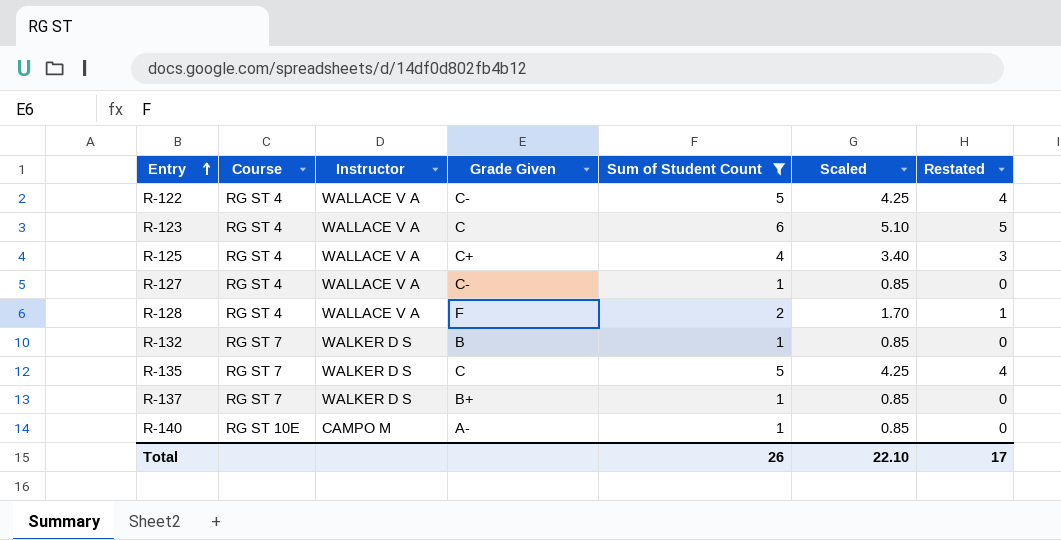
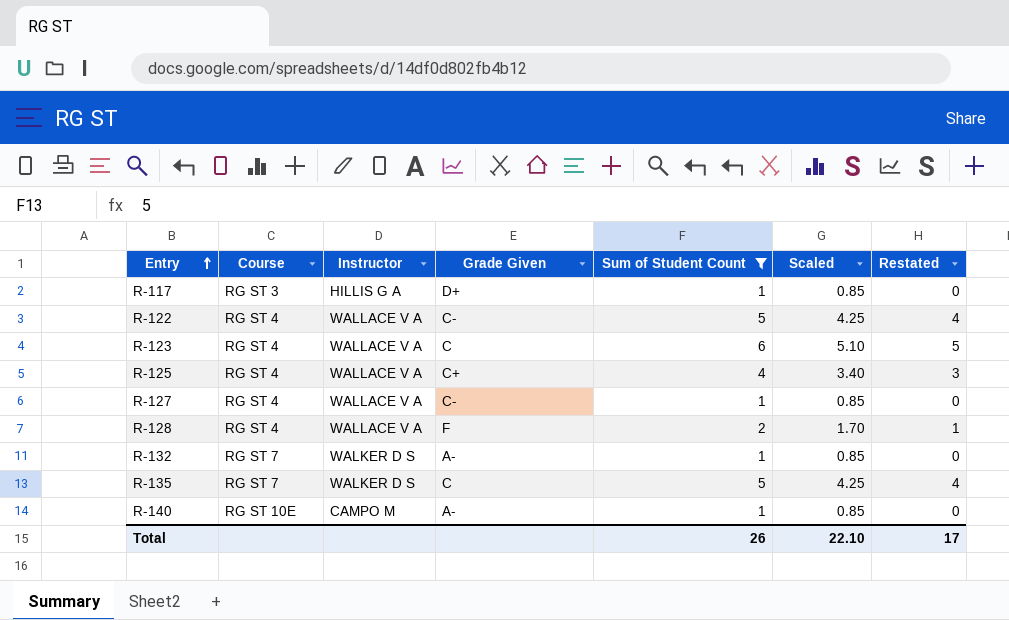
row R-137: RG ST 7 | WALKER D S | B+ | 1 | 0.85 | 0 -> none
row R-117: none -> RG ST 3 | HILLIS G A | D+ | 1 | 0.85 | 0
R-132 | Grade Given: B -> A-

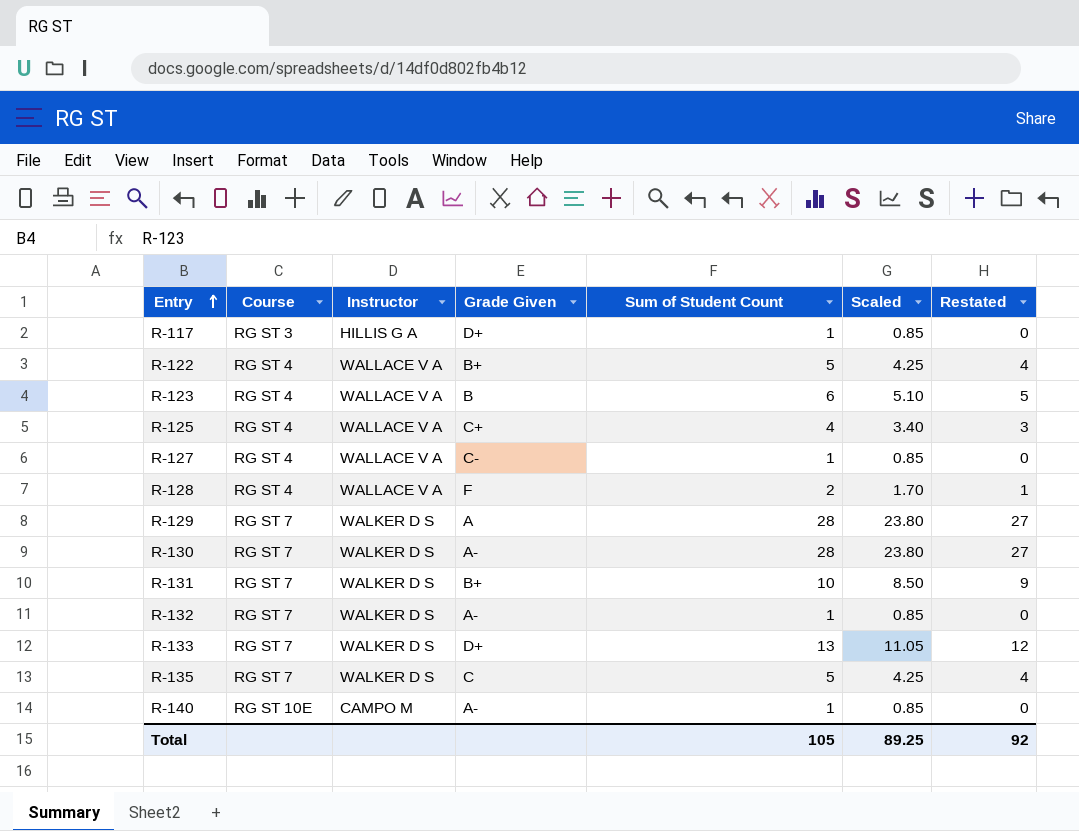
filter: Sum of Student Count <= 6 -> none
R-122 | Grade Given: C- -> B+
R-123 | Grade Given: C -> B
Total | Sum of Student Count: 26 -> 105
Total | Scaled: 22.10 -> 89.25
Total | Restated: 17 -> 92

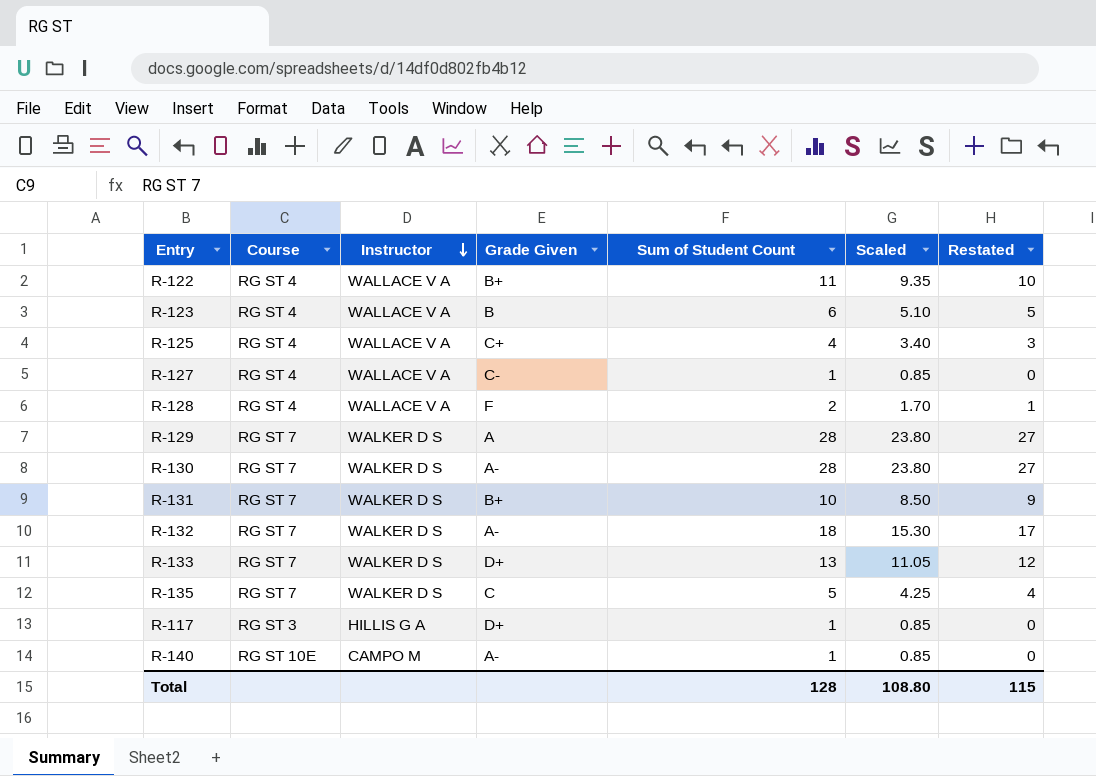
row order: Entry ascending -> Instructor descending
R-122 | Sum of Student Count: 5 -> 11
R-122 | Scaled: 4.25 -> 9.35
R-122 | Restated: 4 -> 10
R-132 | Sum of Student Count: 1 -> 18
R-132 | Scaled: 0.85 -> 15.30
R-132 | Restated: 0 -> 17
Total | Sum of Student Count: 105 -> 128
Total | Scaled: 89.25 -> 108.80
Total | Restated: 92 -> 115

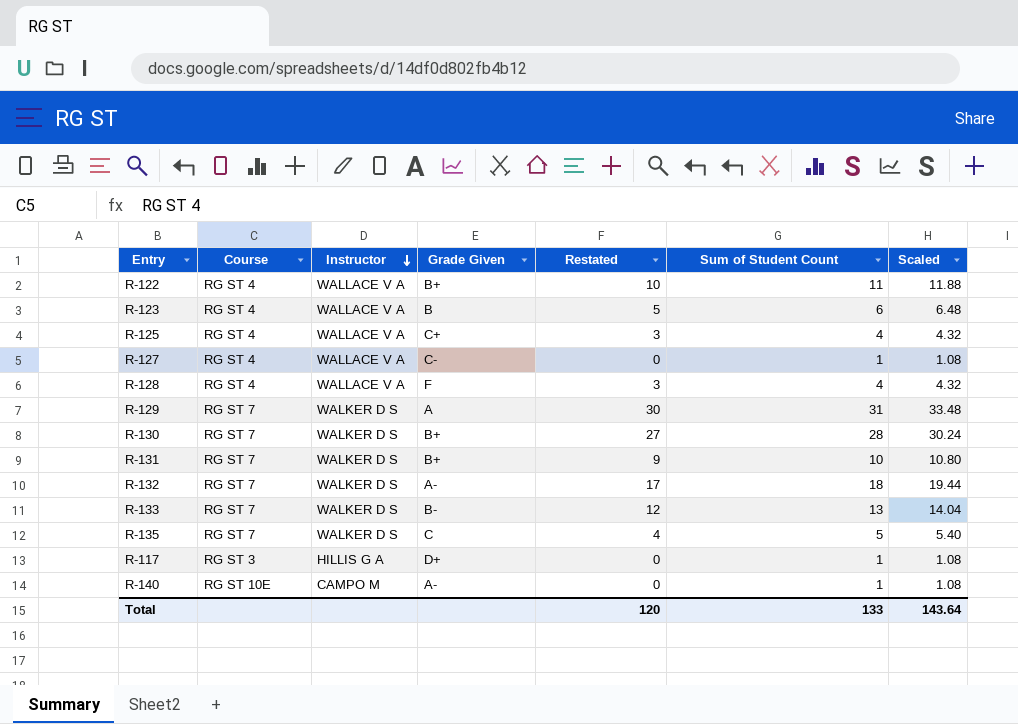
column Restated | position: 7 -> 5
column Scaled | formula: [Sum of Student Count] * 0.85 -> [Sum of Student Count] * 1.08
R-128 | Restated: 1 -> 3
R-128 | Sum of Student Count: 2 -> 4
R-129 | Restated: 27 -> 30
R-129 | Sum of Student Count: 28 -> 31
R-130 | Grade Given: A- -> B+
R-133 | Grade Given: D+ -> B-
Total | Restated: 115 -> 120
Total | Sum of Student Count: 128 -> 133
Total | Scaled: 108.80 -> 143.64

